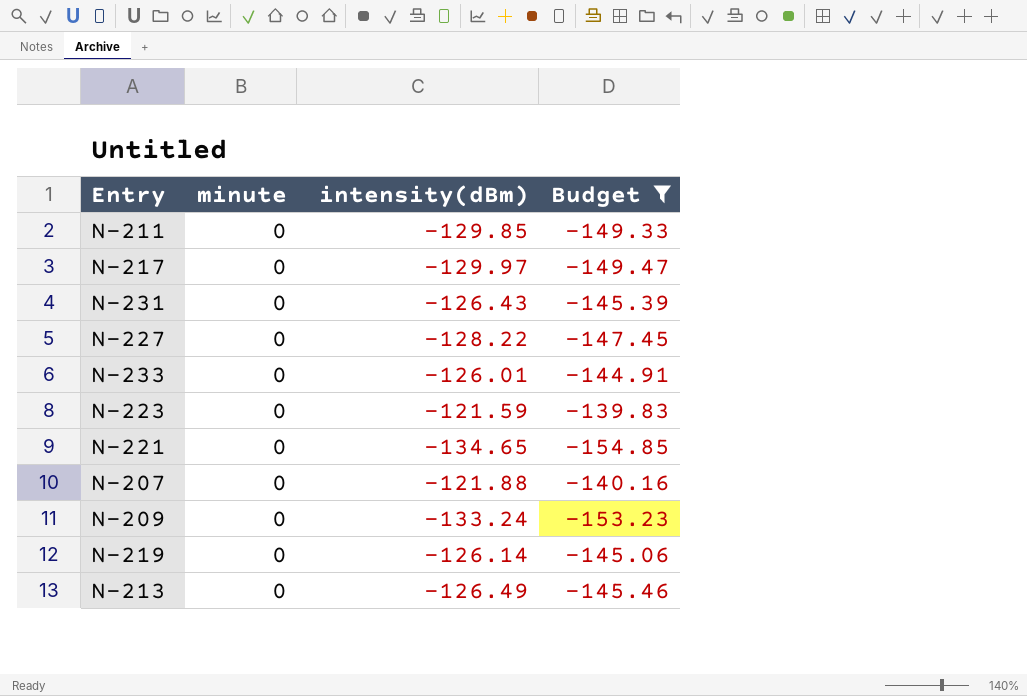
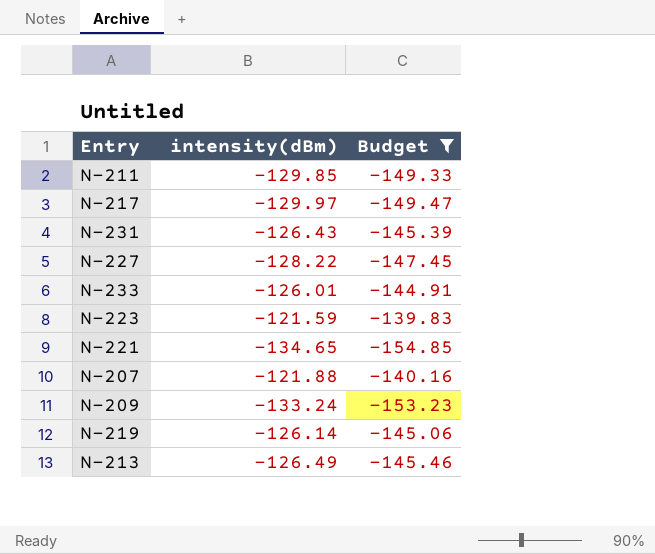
column minute | position: 2 -> none

